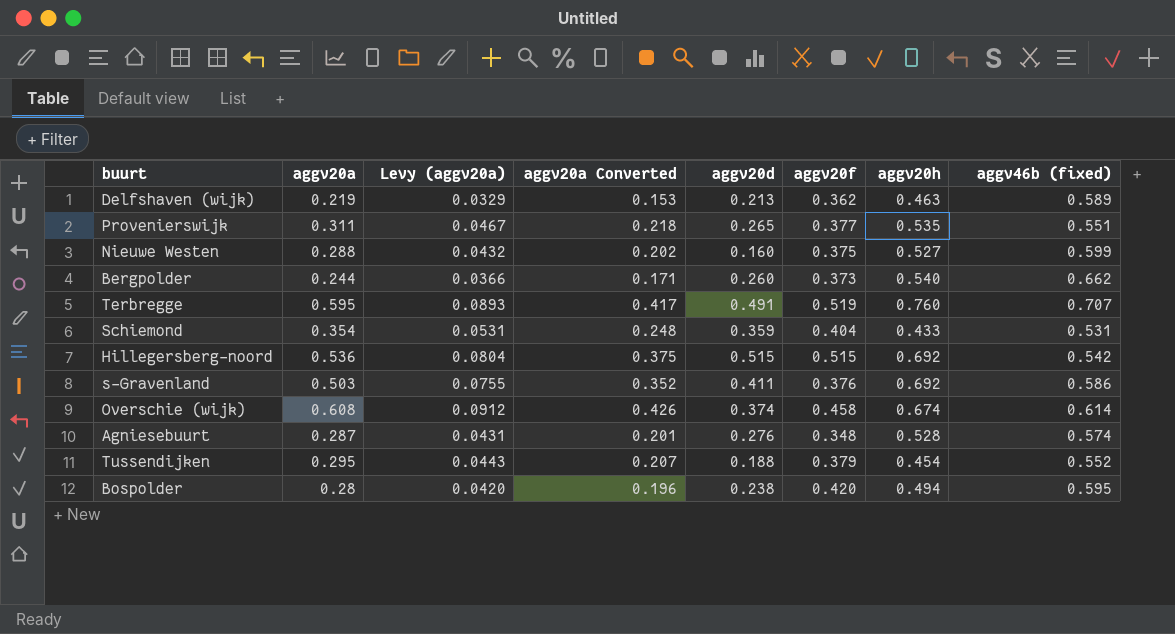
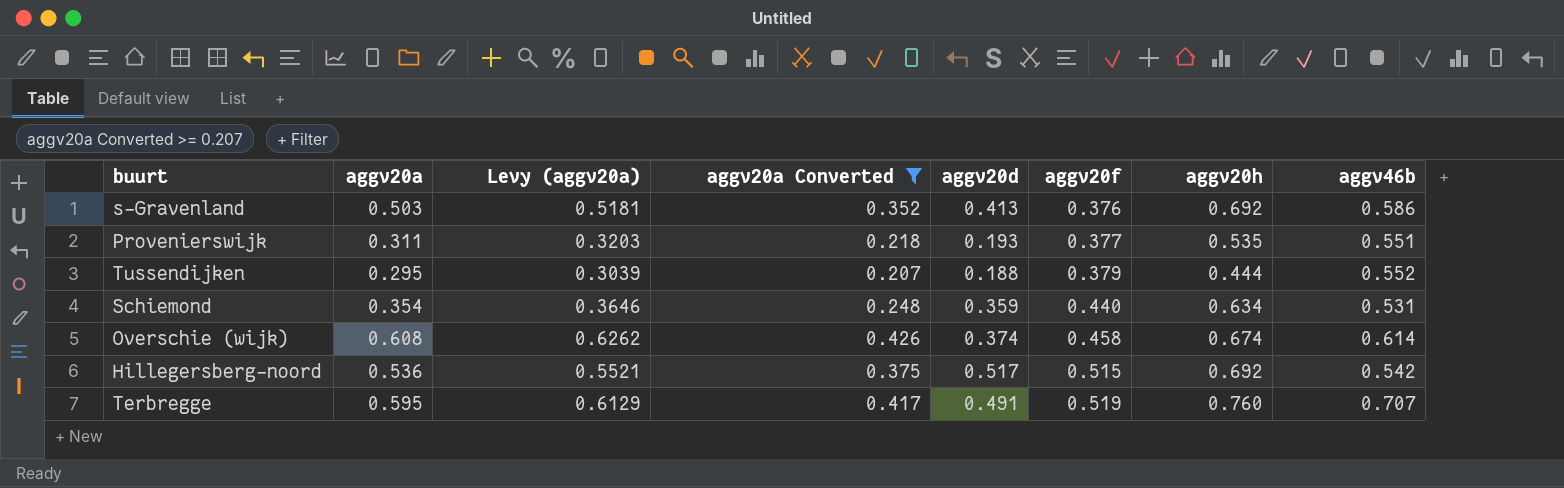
filter: none -> aggv20a Converted >= 0.207
row order: none -> aggv20f ascending
column Levy (aggv20a) | formula: [aggv20a] * 0.15 -> [aggv20a] * 1.03
column name: aggv46b (fixed) -> aggv46b
s-Gravenland | aggv20d: 0.411 -> 0.413
Provenierswijk | aggv20d: 0.265 -> 0.193
Tussendijken | aggv20h: 0.454 -> 0.444
Schiemond | aggv20f: 0.404 -> 0.440
Schiemond | aggv20h: 0.433 -> 0.634
Hillegersberg-noord | aggv20d: 0.515 -> 0.517

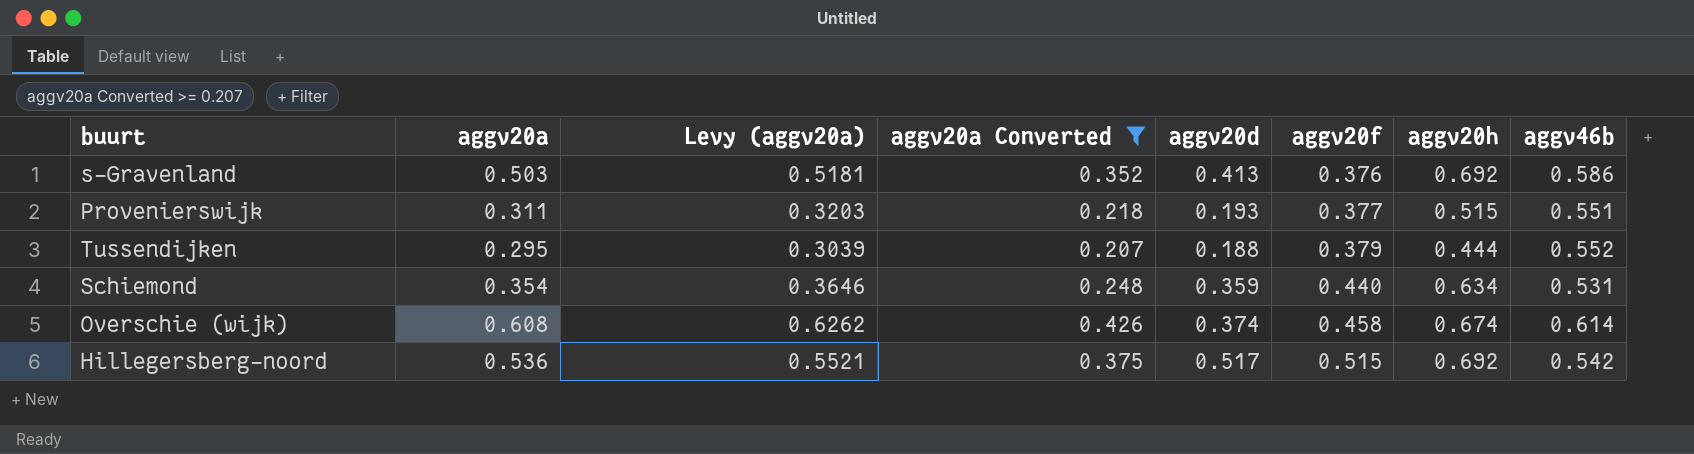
row Terbregge: 0.595 | 0.6129 | 0.417 | 0.491 | 0.519 | 0.760 | 0.707 -> none
Provenierswijk | aggv20h: 0.535 -> 0.515

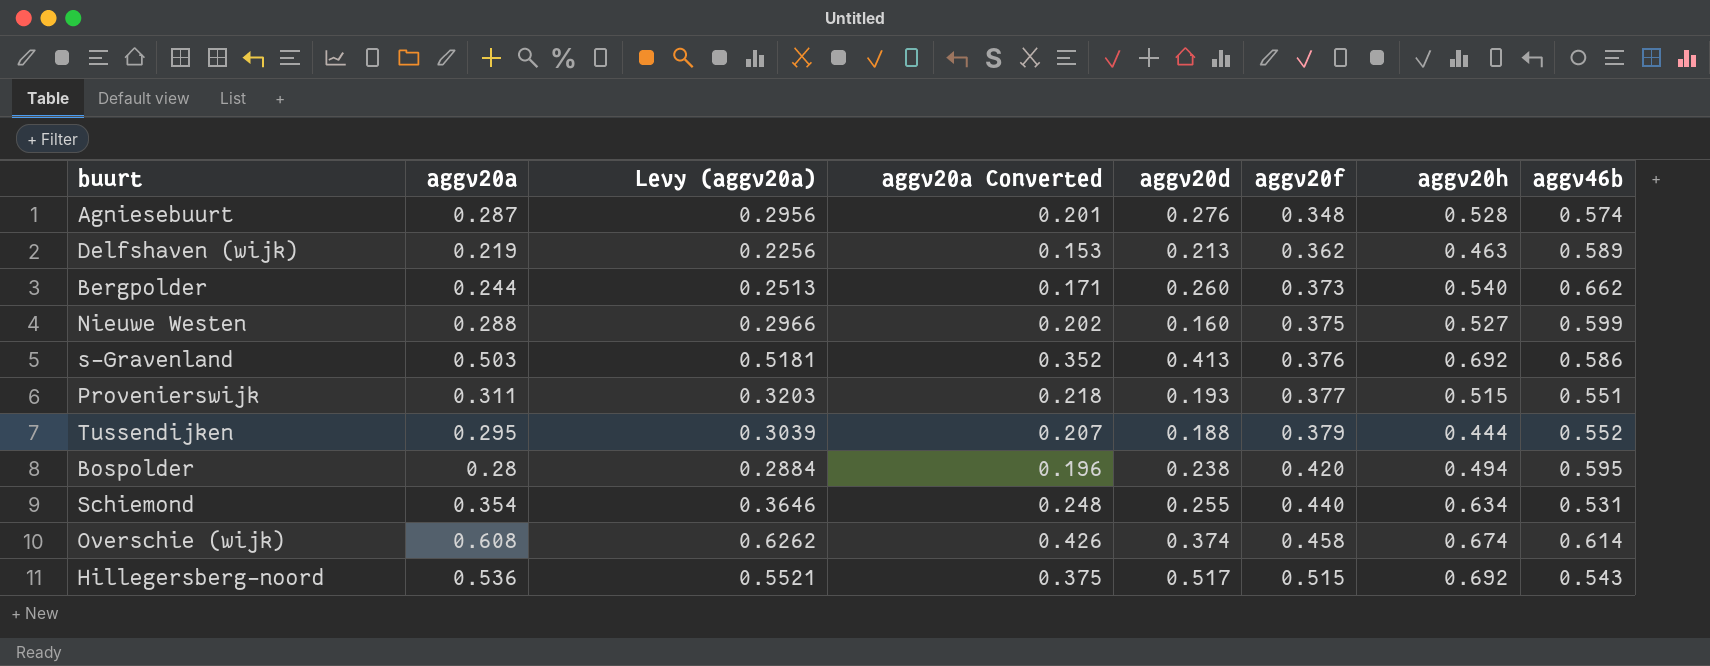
filter: aggv20a Converted >= 0.207 -> none
Schiemond | aggv20d: 0.359 -> 0.255
Hillegersberg-noord | aggv46b: 0.542 -> 0.543

